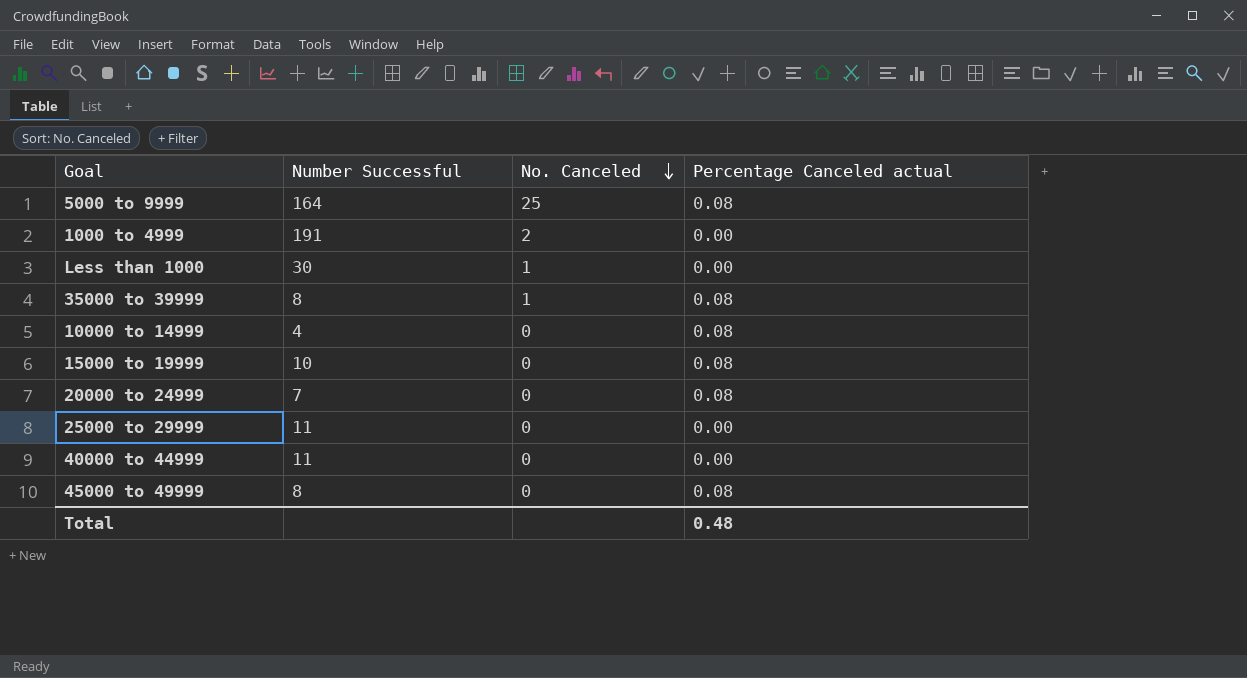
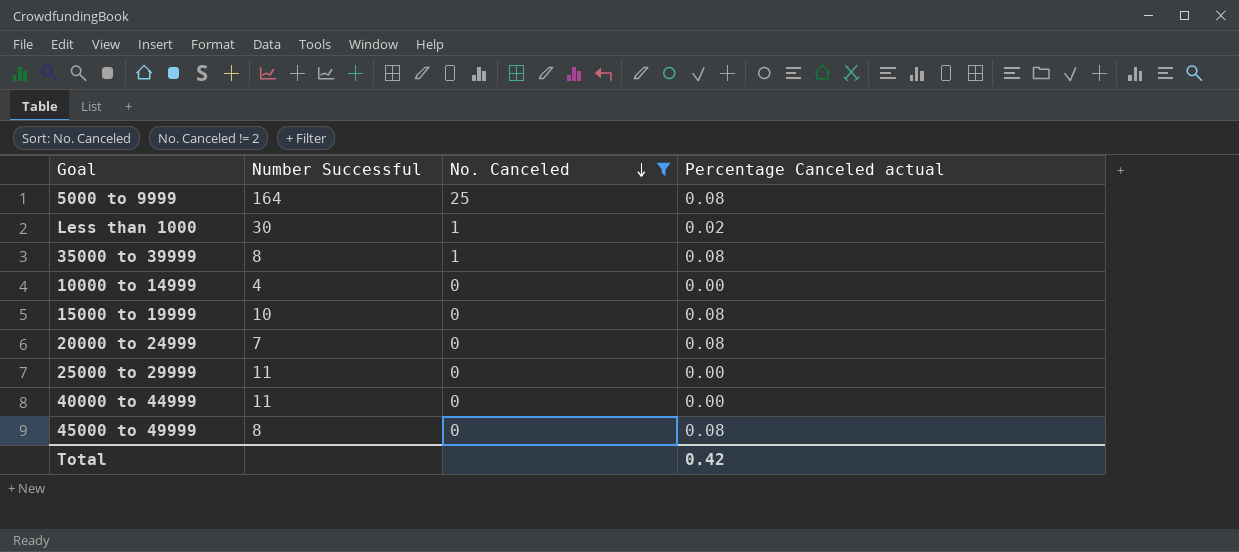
filter: none -> No. Canceled != 2
Less than 1000 | Percentage Canceled actual: 0.00 -> 0.02
10000 to 14999 | Percentage Canceled actual: 0.08 -> 0.00
Total | Percentage Canceled actual: 0.48 -> 0.42

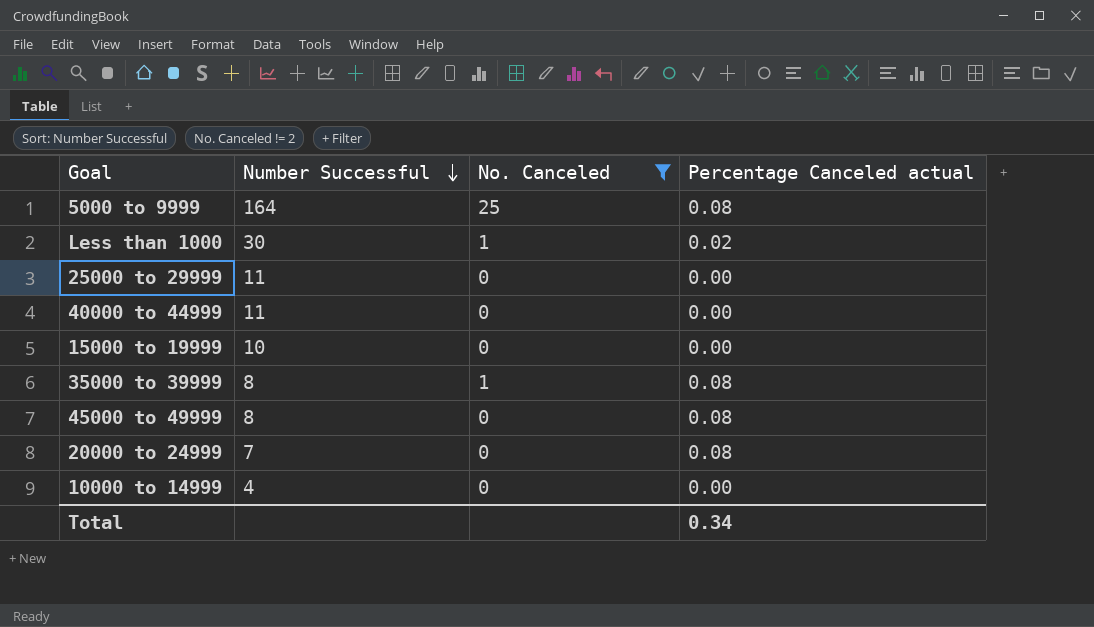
row order: No. Canceled descending -> Number Successful descending
15000 to 19999 | Percentage Canceled actual: 0.08 -> 0.00
Total | Percentage Canceled actual: 0.42 -> 0.34

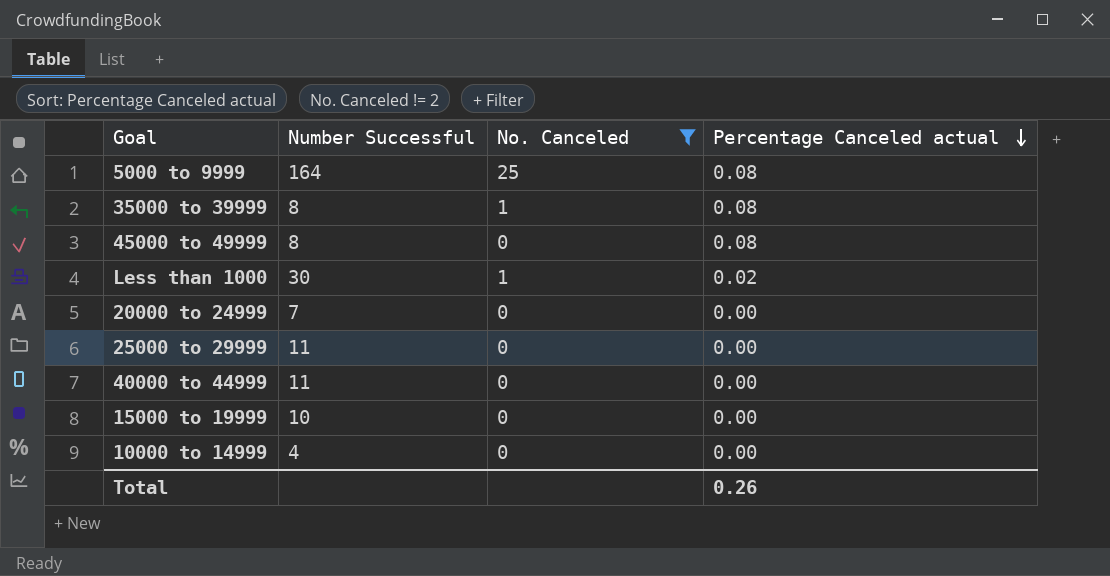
row order: Number Successful descending -> Percentage Canceled actual descending
20000 to 24999 | Percentage Canceled actual: 0.08 -> 0.00
Total | Percentage Canceled actual: 0.34 -> 0.26

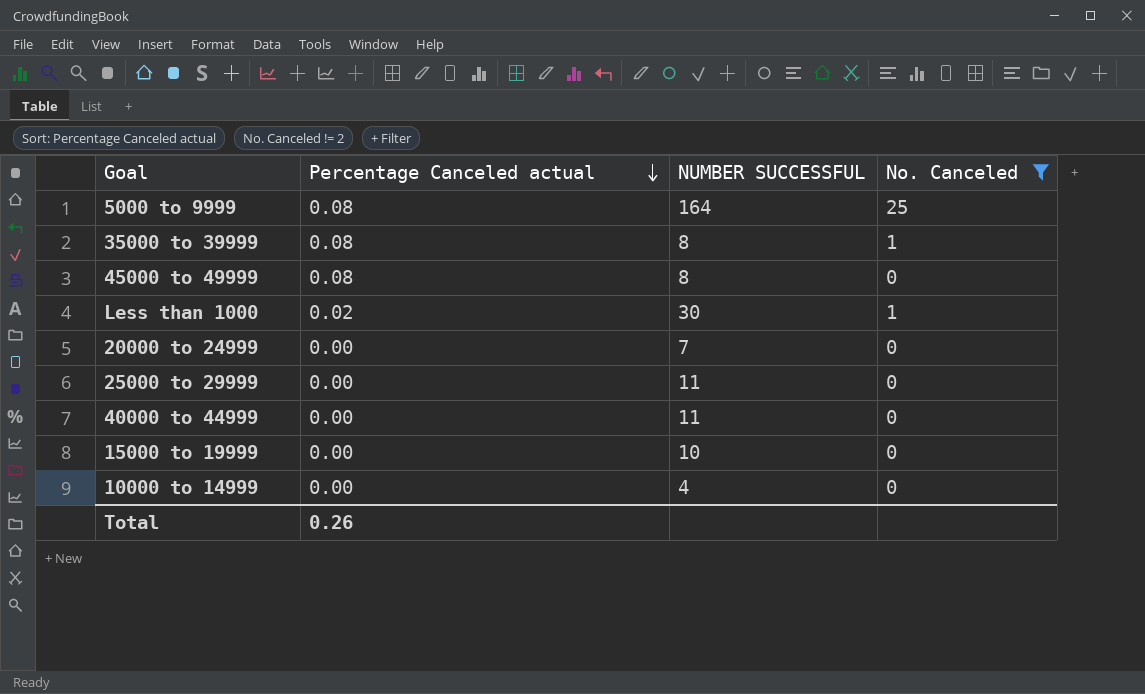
column Percentage Canceled actual | position: 4 -> 2
column name: Number Successful -> NUMBER SUCCESSFUL

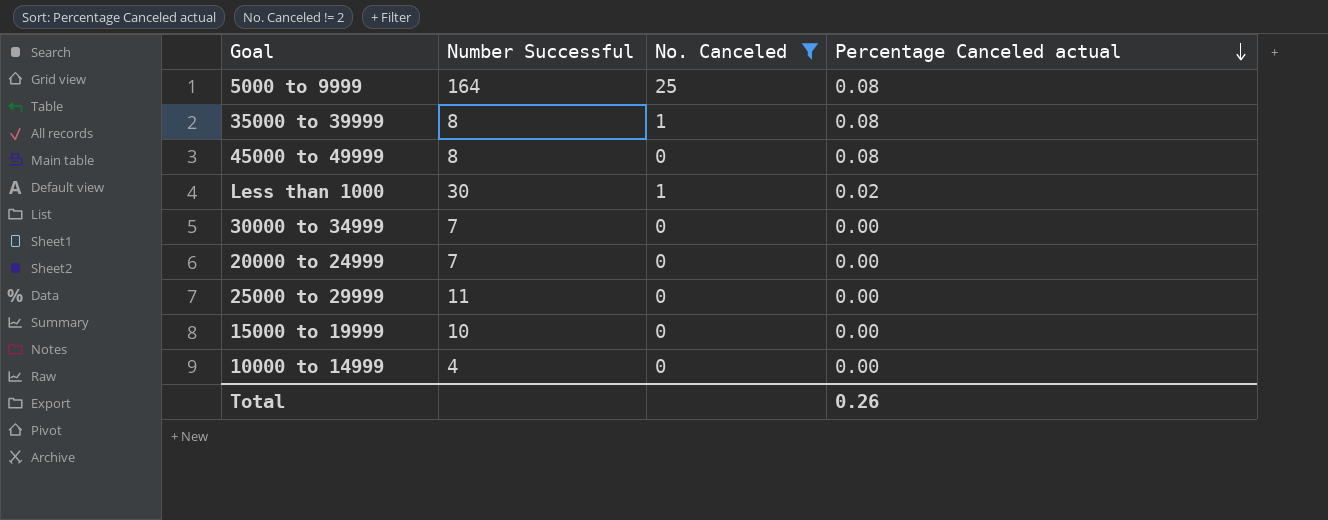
column name: NUMBER SUCCESSFUL -> Number Successful
column Percentage Canceled actual | position: 2 -> 4
row 40000 to 44999: 0.00 | 11 | 0 -> none
row 30000 to 34999: none -> 7 | 0 | 0.00

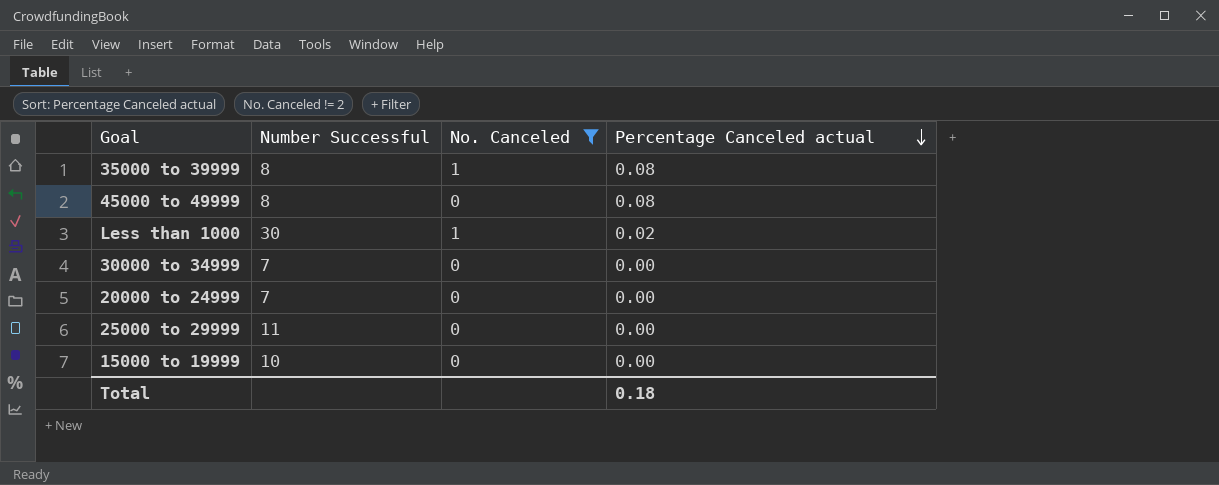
row 5000 to 9999: 164 | 25 | 0.08 -> none
row 10000 to 14999: 4 | 0 | 0.00 -> none
Total | Percentage Canceled actual: 0.26 -> 0.18

